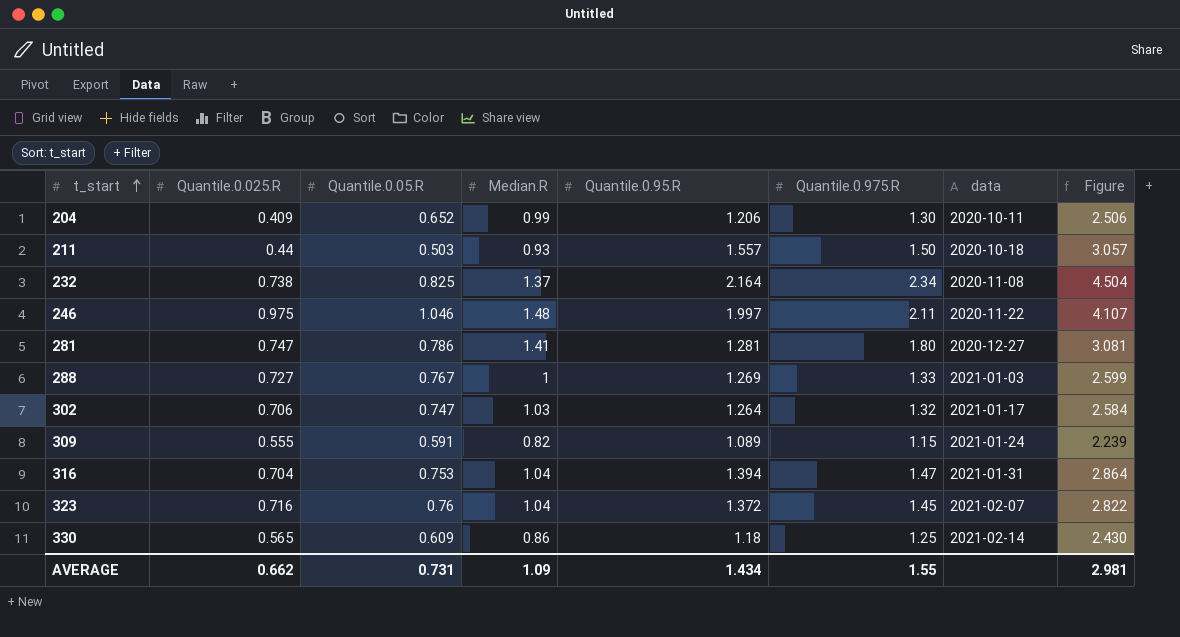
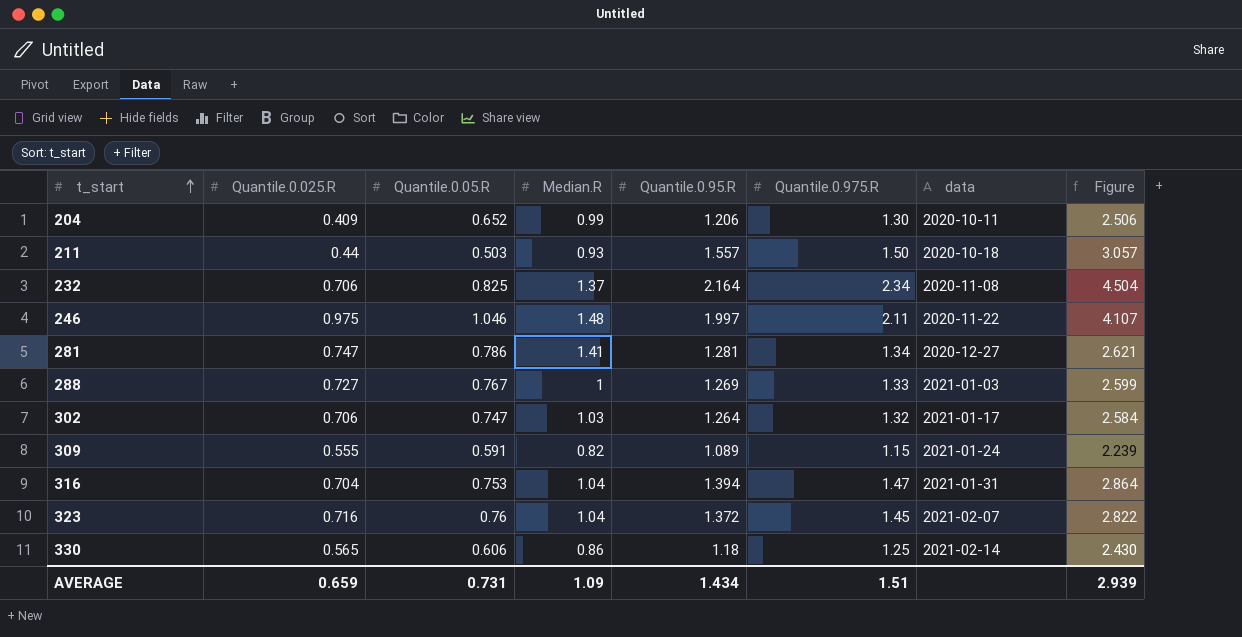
232 | Quantile.0.025.R: 0.738 -> 0.706
281 | Quantile.0.975.R: 1.80 -> 1.34
281 | Figure: 3.081 -> 2.621
330 | Quantile.0.05.R: 0.609 -> 0.606
AVERAGE | Quantile.0.025.R: 0.662 -> 0.659
AVERAGE | Quantile.0.975.R: 1.55 -> 1.51
AVERAGE | Figure: 2.981 -> 2.939

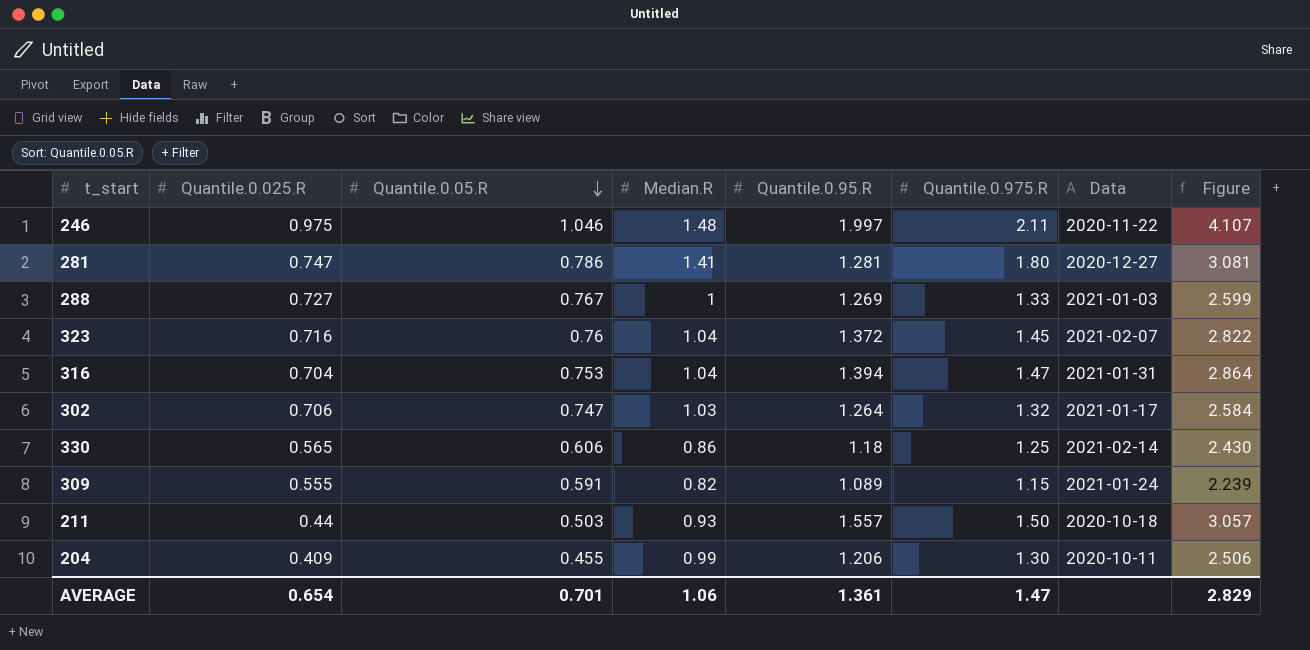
row order: t_start ascending -> Quantile.0.05.R descending
column name: data -> Data
row 232: 0.706 | 0.825 | 1.37 | 2.164 | 2.34 | 2020-11-08 | 4.504 -> none
281 | Quantile.0.975.R: 1.34 -> 1.80
281 | Figure: 2.621 -> 3.081
204 | Quantile.0.05.R: 0.652 -> 0.455
AVERAGE | Quantile.0.025.R: 0.659 -> 0.654
AVERAGE | Quantile.0.05.R: 0.731 -> 0.701
AVERAGE | Median.R: 1.09 -> 1.06
AVERAGE | Quantile.0.95.R: 1.434 -> 1.361
AVERAGE | Quantile.0.975.R: 1.51 -> 1.47
AVERAGE | Figure: 2.939 -> 2.829

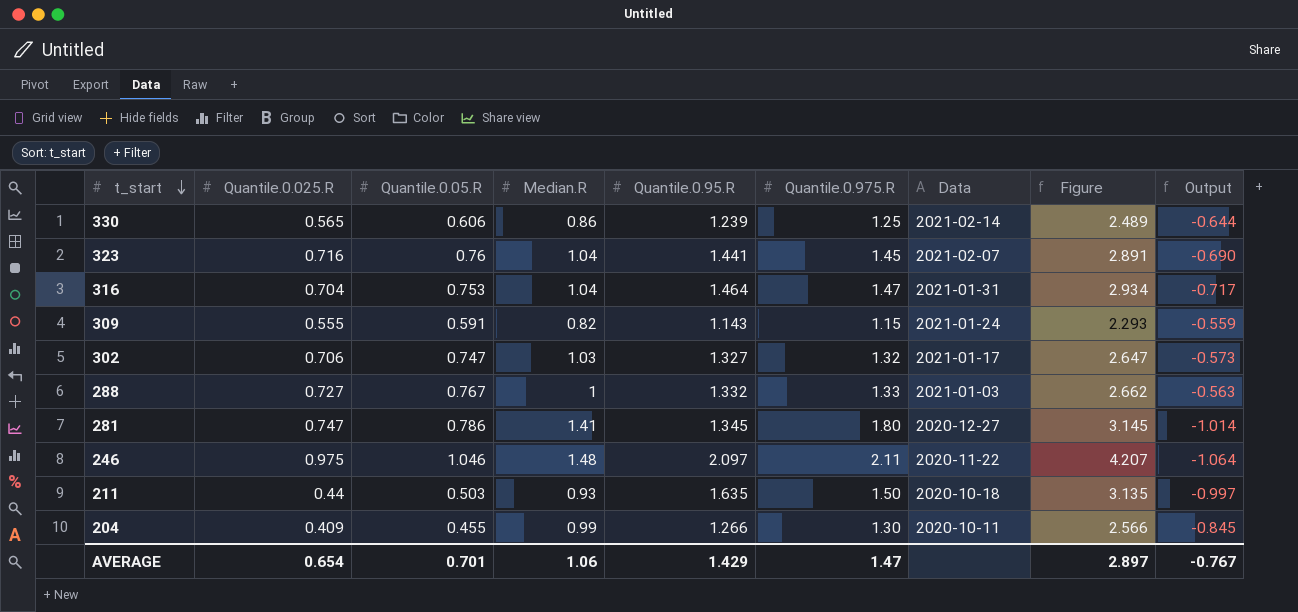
row order: Quantile.0.05.R descending -> t_start descending
column Output | formula: none -> [Quantile.0.05.R] - [Quantile.0.975.R]
330 | Quantile.0.95.R: 1.18 -> 1.239
330 | Figure: 2.430 -> 2.489
323 | Quantile.0.95.R: 1.372 -> 1.441
323 | Figure: 2.822 -> 2.891
316 | Quantile.0.95.R: 1.394 -> 1.464
316 | Figure: 2.864 -> 2.934
309 | Quantile.0.95.R: 1.089 -> 1.143
309 | Figure: 2.239 -> 2.293
302 | Quantile.0.95.R: 1.264 -> 1.327
302 | Figure: 2.584 -> 2.647
288 | Quantile.0.95.R: 1.269 -> 1.332
288 | Figure: 2.599 -> 2.662
281 | Quantile.0.95.R: 1.281 -> 1.345
281 | Figure: 3.081 -> 3.145
246 | Quantile.0.95.R: 1.997 -> 2.097
246 | Figure: 4.107 -> 4.207
211 | Quantile.0.95.R: 1.557 -> 1.635
211 | Figure: 3.057 -> 3.135
204 | Quantile.0.95.R: 1.206 -> 1.266
204 | Figure: 2.506 -> 2.566
AVERAGE | Quantile.0.95.R: 1.361 -> 1.429
AVERAGE | Figure: 2.829 -> 2.897

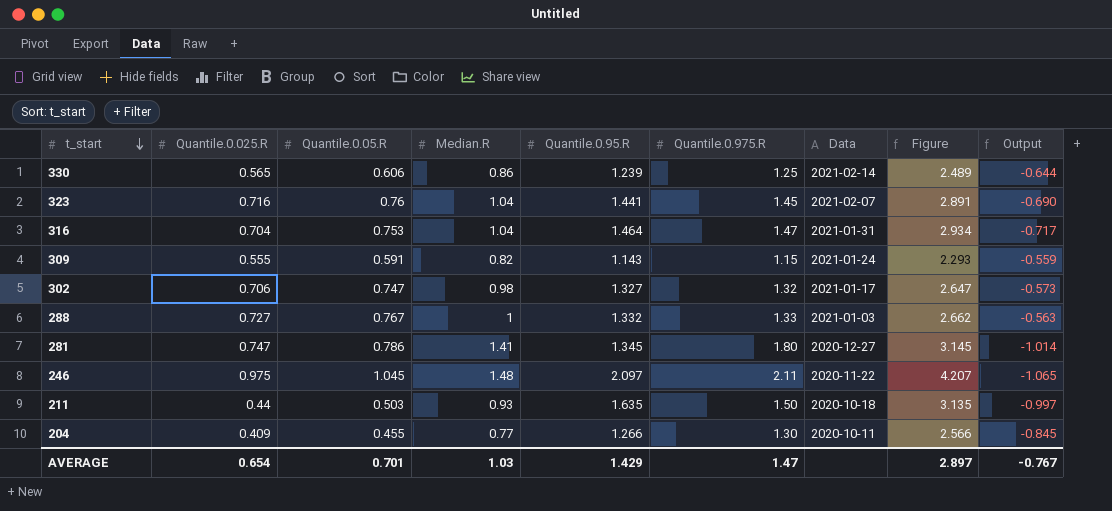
302 | Median.R: 1.03 -> 0.98
246 | Quantile.0.05.R: 1.046 -> 1.045
246 | Output: -1.064 -> -1.065
204 | Median.R: 0.99 -> 0.77
AVERAGE | Median.R: 1.06 -> 1.03

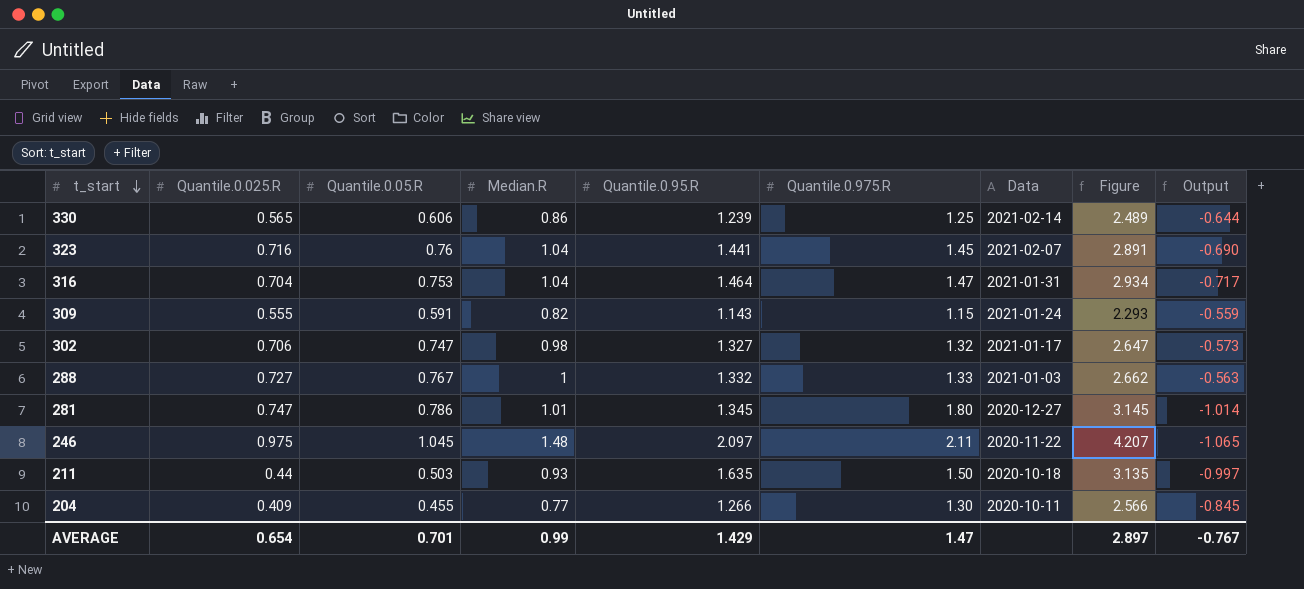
281 | Median.R: 1.41 -> 1.01
AVERAGE | Median.R: 1.03 -> 0.99

